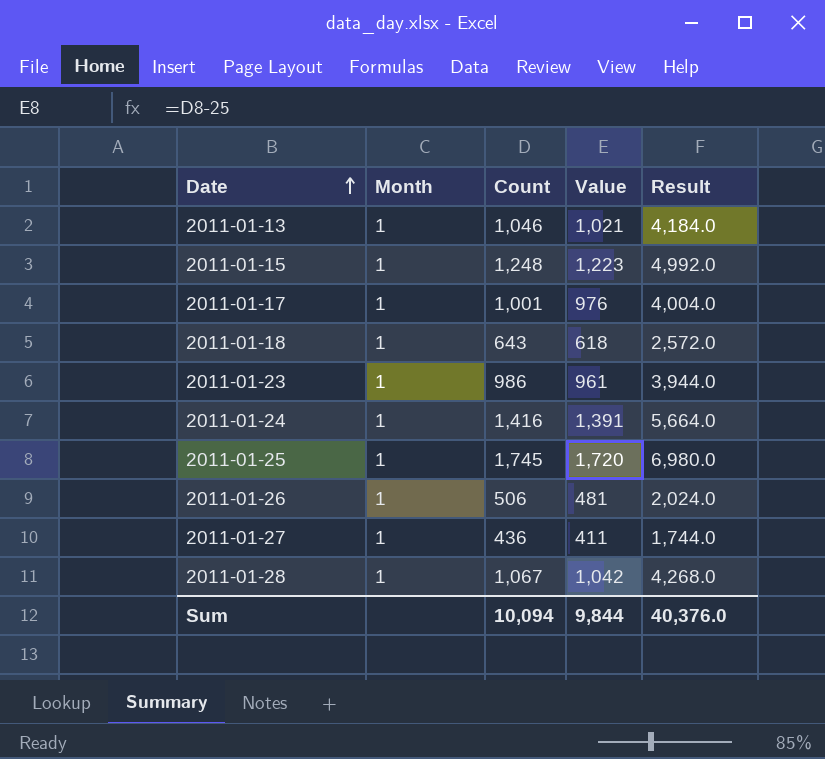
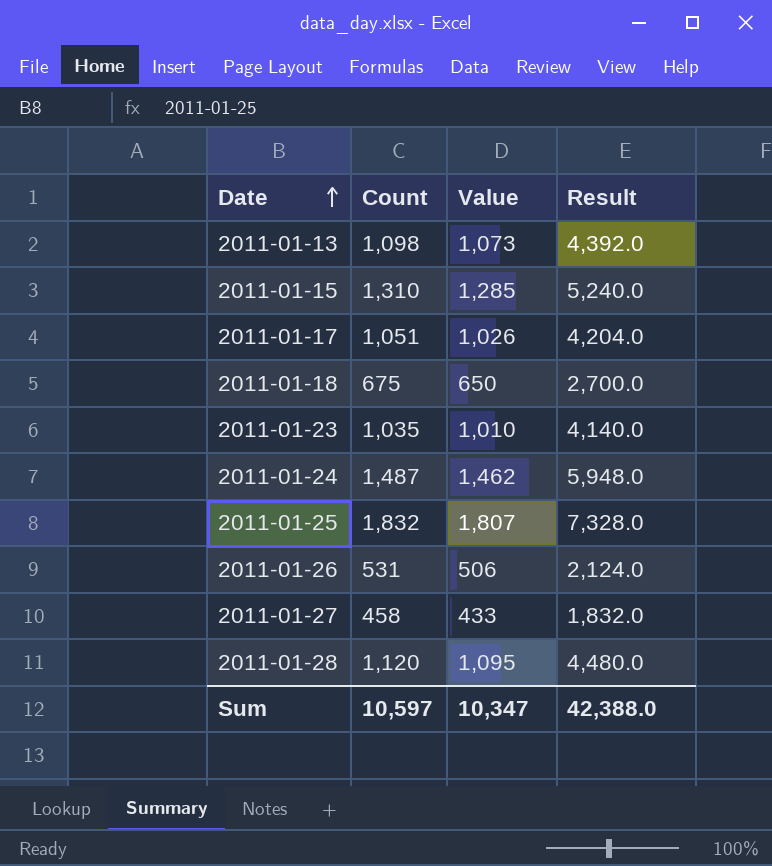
column Month | position: 2 -> none
2011-01-13 | Count: 1,046 -> 1,098
2011-01-13 | Value: 1,021 -> 1,073
2011-01-13 | Result: 4,184.0 -> 4,392.0
2011-01-15 | Count: 1,248 -> 1,310
2011-01-15 | Value: 1,223 -> 1,285
2011-01-15 | Result: 4,992.0 -> 5,240.0
2011-01-17 | Count: 1,001 -> 1,051
2011-01-17 | Value: 976 -> 1,026
2011-01-17 | Result: 4,004.0 -> 4,204.0
2011-01-18 | Count: 643 -> 675
2011-01-18 | Value: 618 -> 650
2011-01-18 | Result: 2,572.0 -> 2,700.0
2011-01-23 | Count: 986 -> 1,035
2011-01-23 | Value: 961 -> 1,010
2011-01-23 | Result: 3,944.0 -> 4,140.0
2011-01-24 | Count: 1,416 -> 1,487
2011-01-24 | Value: 1,391 -> 1,462
2011-01-24 | Result: 5,664.0 -> 5,948.0
2011-01-25 | Count: 1,745 -> 1,832
2011-01-25 | Value: 1,720 -> 1,807
2011-01-25 | Result: 6,980.0 -> 7,328.0
2011-01-26 | Count: 506 -> 531
2011-01-26 | Value: 481 -> 506
2011-01-26 | Result: 2,024.0 -> 2,124.0
2011-01-27 | Count: 436 -> 458
2011-01-27 | Value: 411 -> 433
2011-01-27 | Result: 1,744.0 -> 1,832.0
2011-01-28 | Count: 1,067 -> 1,120
2011-01-28 | Value: 1,042 -> 1,095
2011-01-28 | Result: 4,268.0 -> 4,480.0
Sum | Count: 10,094 -> 10,597
Sum | Value: 9,844 -> 10,347
Sum | Result: 40,376.0 -> 42,388.0

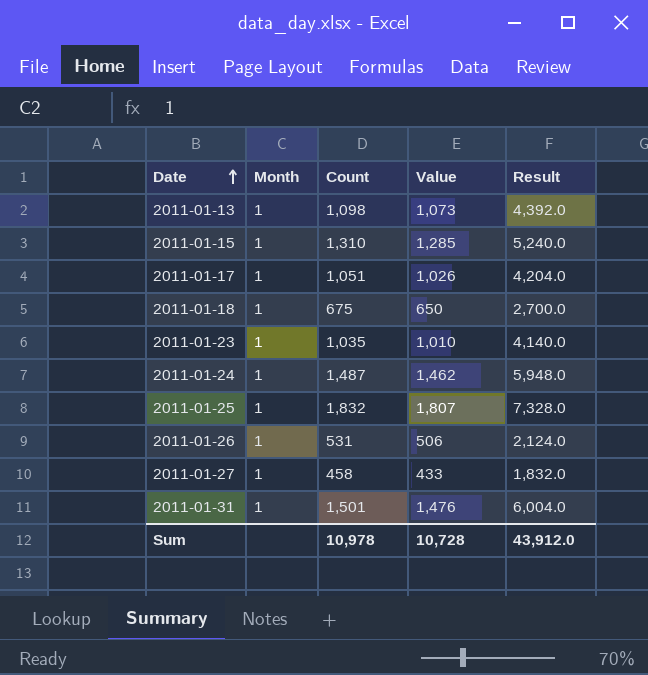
column Month | position: none -> 2
row 2011-01-28: 1,120 | 1,095 | 4,480.0 -> none
row 2011-01-31: none -> 1 | 1,501 | 1,476 | 6,004.0
Sum | Count: 10,597 -> 10,978
Sum | Value: 10,347 -> 10,728
Sum | Result: 42,388.0 -> 43,912.0

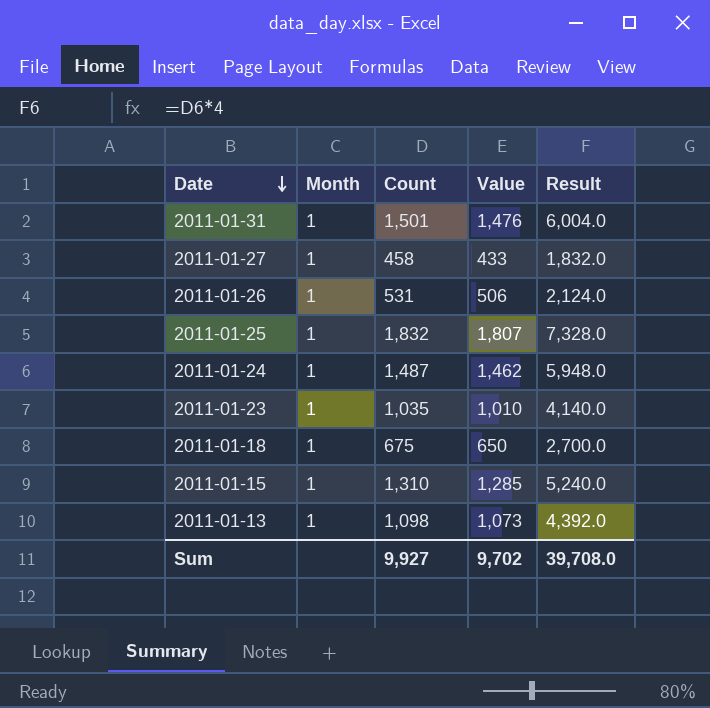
row order: Date ascending -> Date descending
row 2011-01-17: 1 | 1,051 | 1,026 | 4,204.0 -> none
Sum | Count: 10,978 -> 9,927
Sum | Value: 10,728 -> 9,702
Sum | Result: 43,912.0 -> 39,708.0

